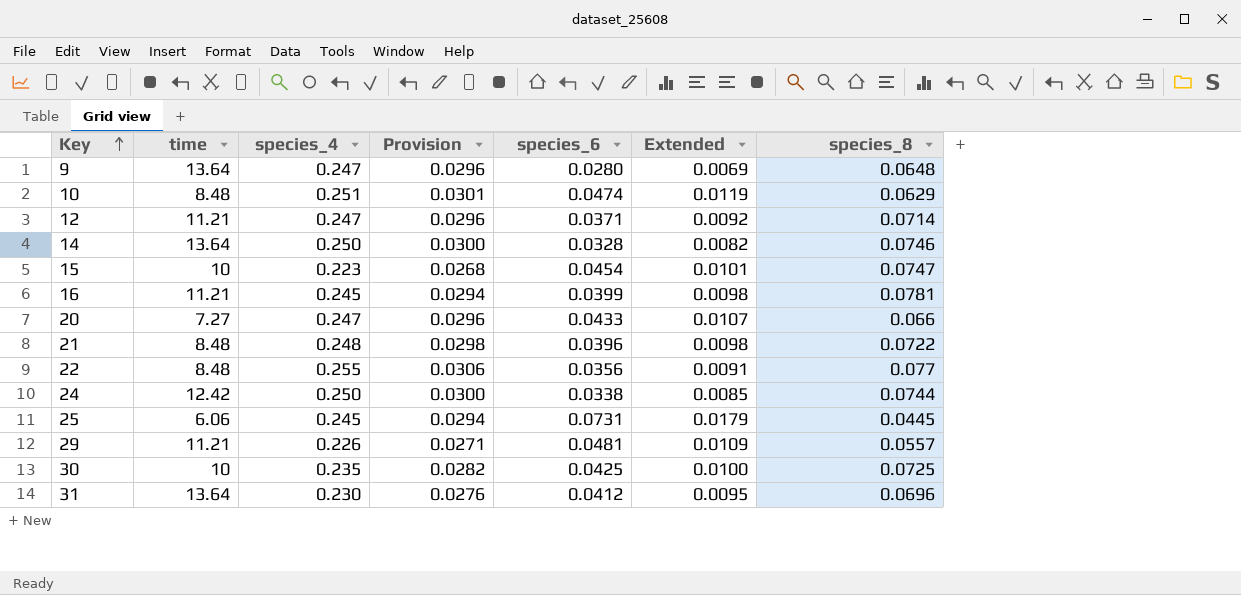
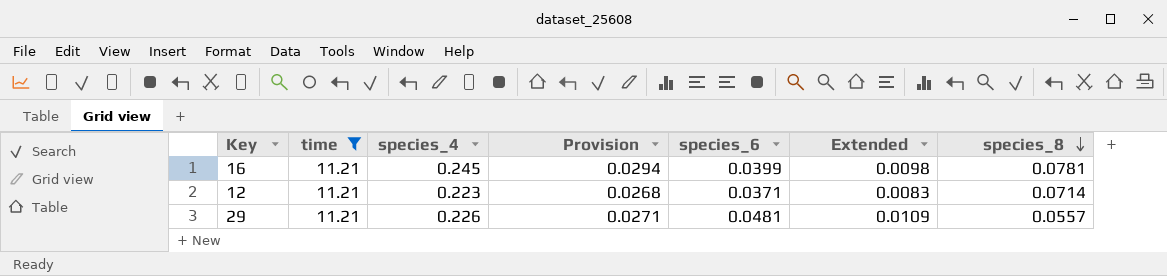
filter: none -> time = 11.21
row order: Key ascending -> species_8 descending
12 | species_4: 0.247 -> 0.223
12 | Provision: 0.0296 -> 0.0268
12 | Extended: 0.0092 -> 0.0083

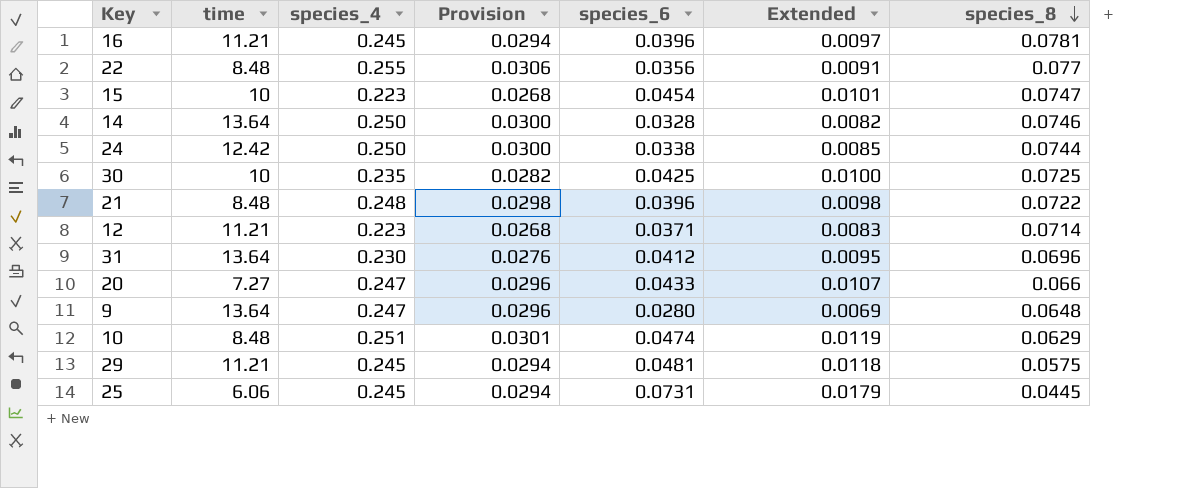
filter: time = 11.21 -> none
16 | species_6: 0.0399 -> 0.0396
16 | Extended: 0.0098 -> 0.0097
29 | species_4: 0.226 -> 0.245
29 | Provision: 0.0271 -> 0.0294
29 | Extended: 0.0109 -> 0.0118
29 | species_8: 0.0557 -> 0.0575

